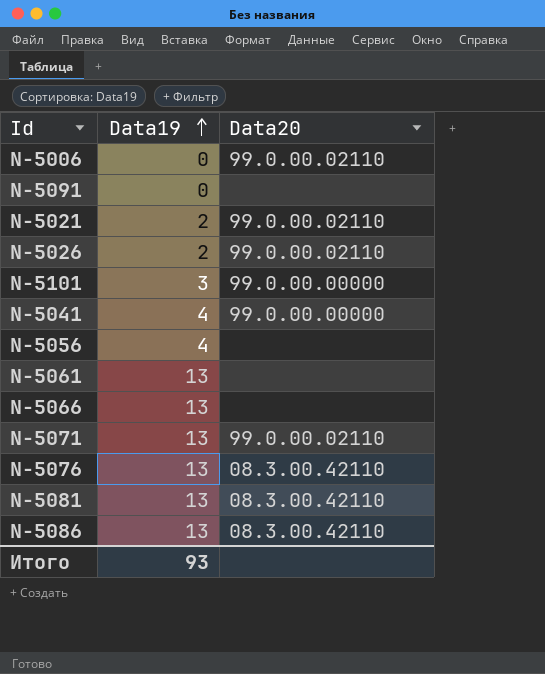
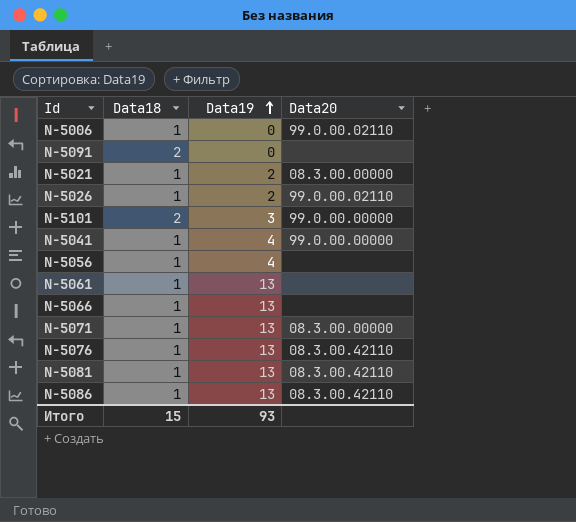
column Data18 | position: none -> 2
N-5021 | Data20: 99.0.00.02110 -> 08.3.00.00000
N-5071 | Data20: 99.0.00.02110 -> 08.3.00.00000

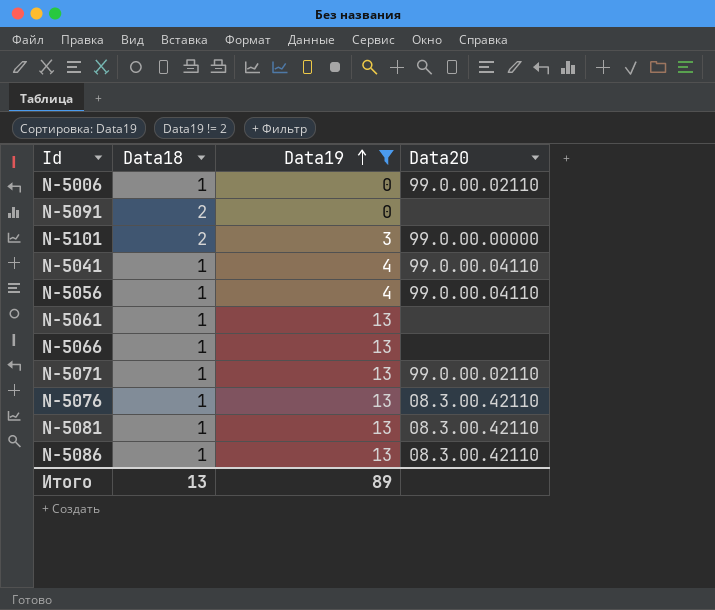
filter: none -> Data19 != 2
N-5041 | Data20: 99.0.00.00000 -> 99.0.00.04110
N-5056 | Data20: none -> 99.0.00.04110
N-5071 | Data20: 08.3.00.00000 -> 99.0.00.02110
Итого | Data18: 15 -> 13
Итого | Data19: 93 -> 89

